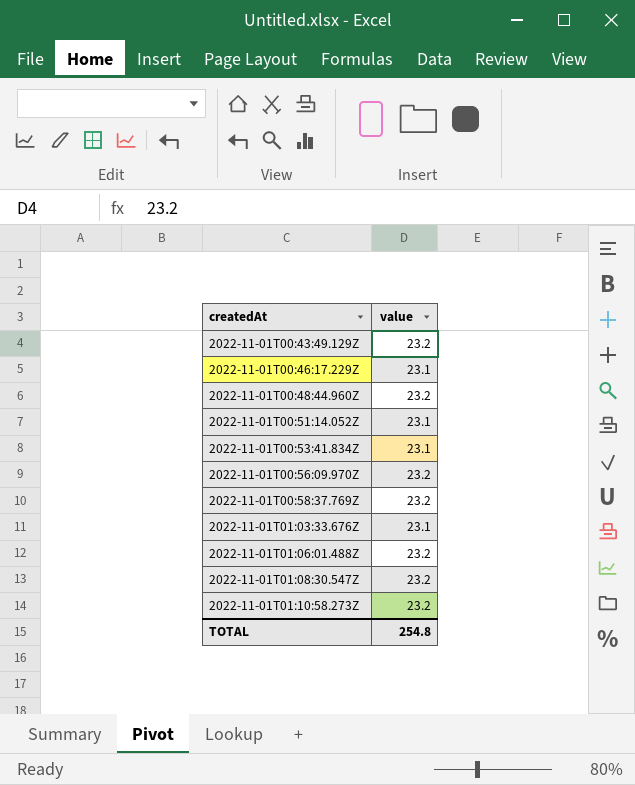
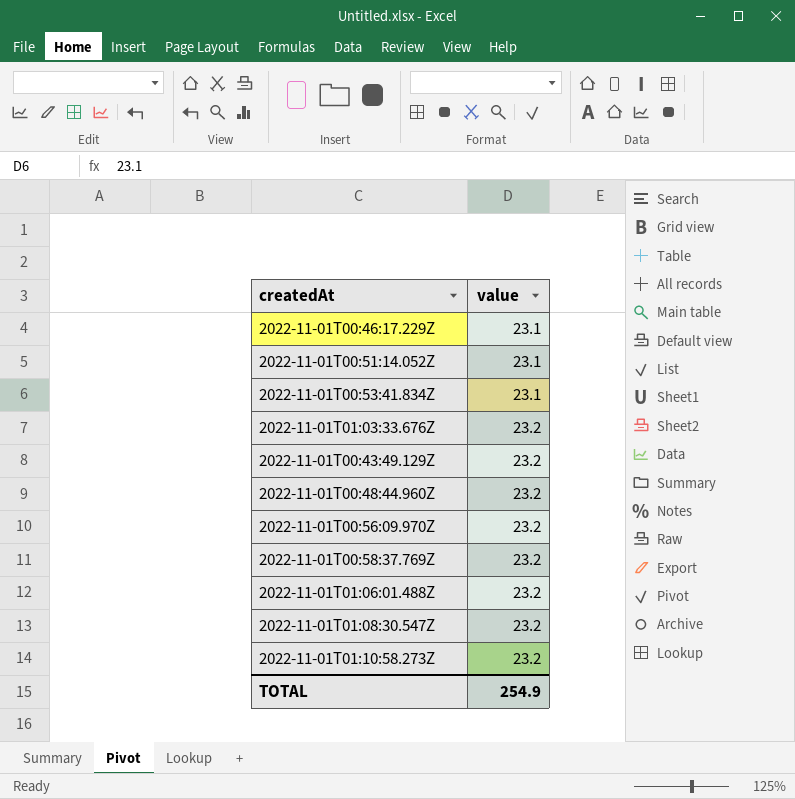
row order: createdAt ascending -> value ascending
2022-11-01T01:03:33.676Z | value: 23.1 -> 23.2
TOTAL | value: 254.8 -> 254.9

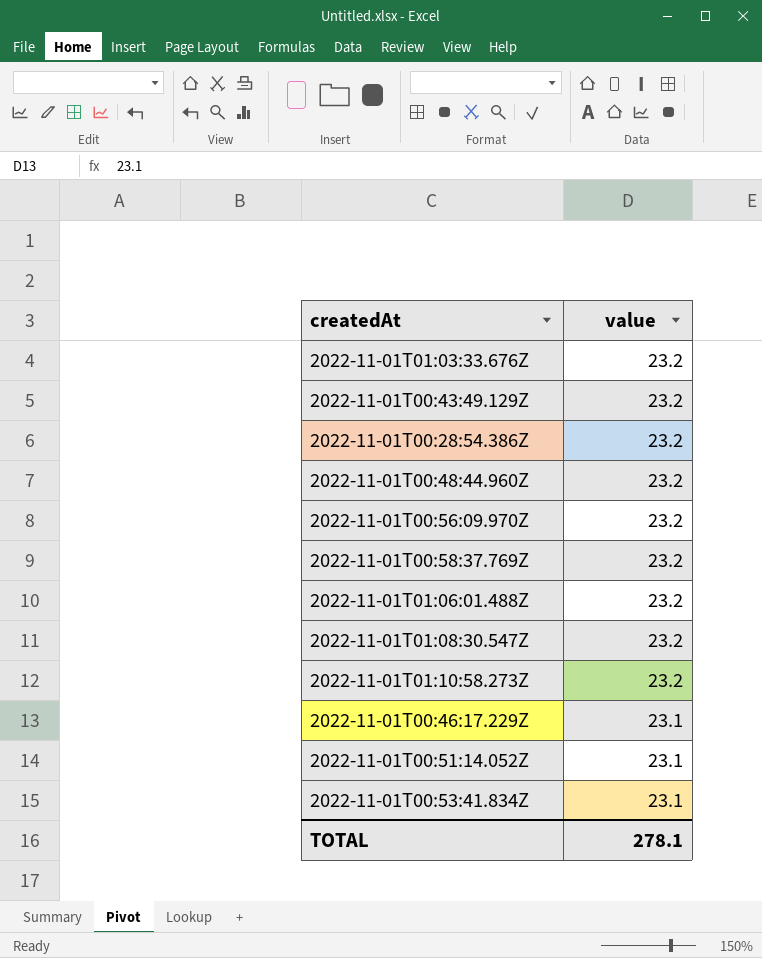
row order: value ascending -> value descending
row 2022-11-01T00:28:54.386Z: none -> 23.2
TOTAL | value: 254.9 -> 278.1

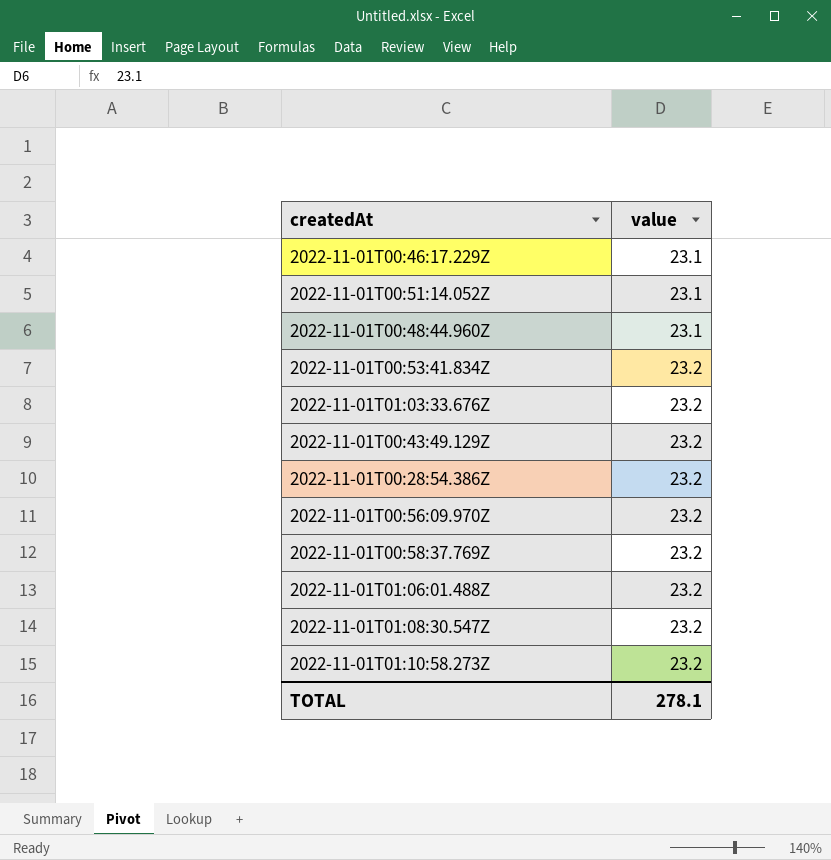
row order: value descending -> value ascending
2022-11-01T00:48:44.960Z | value: 23.2 -> 23.1
2022-11-01T00:53:41.834Z | value: 23.1 -> 23.2

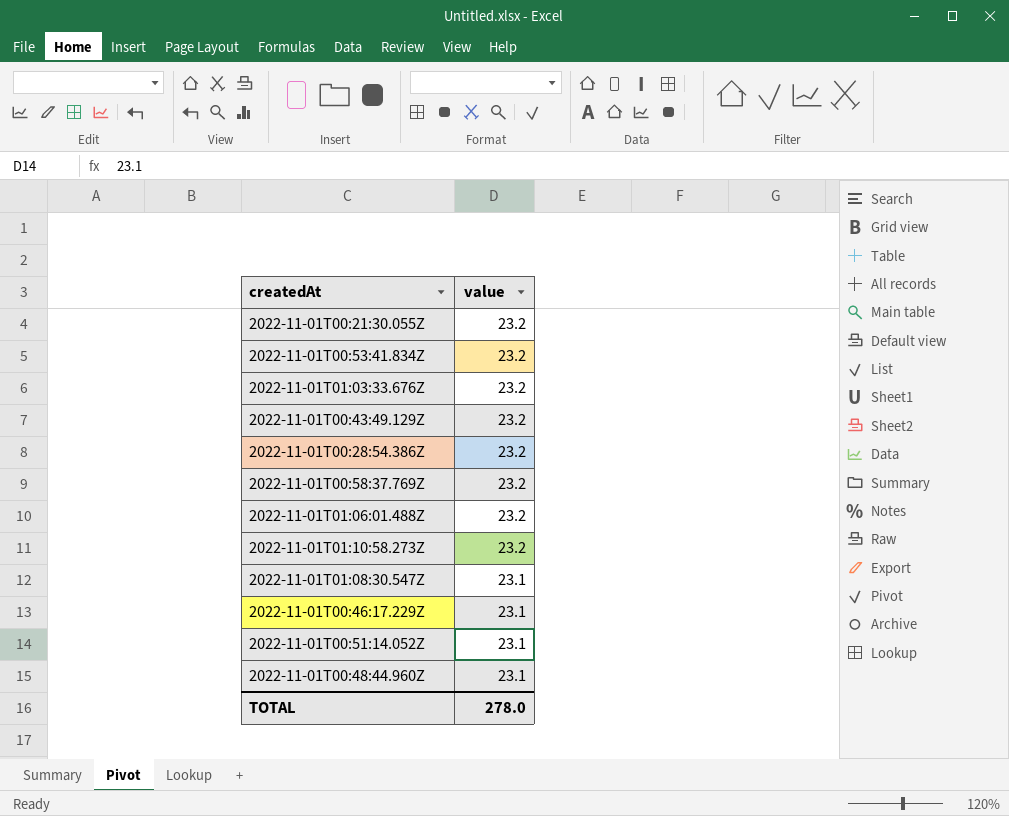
row order: value ascending -> value descending
row 2022-11-01T00:56:09.970Z: 23.2 -> none
row 2022-11-01T00:21:30.055Z: none -> 23.2
2022-11-01T01:08:30.547Z | value: 23.2 -> 23.1
TOTAL | value: 278.1 -> 278.0

